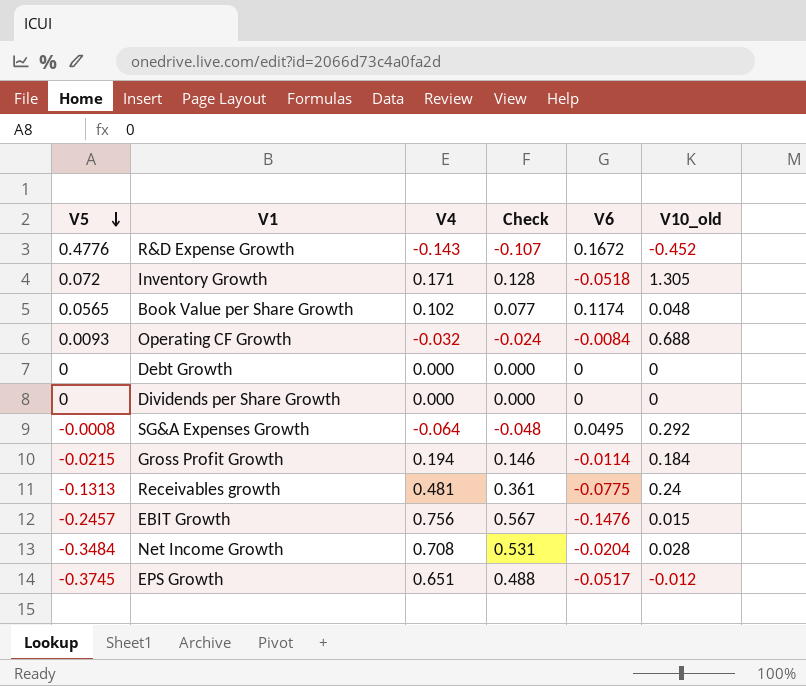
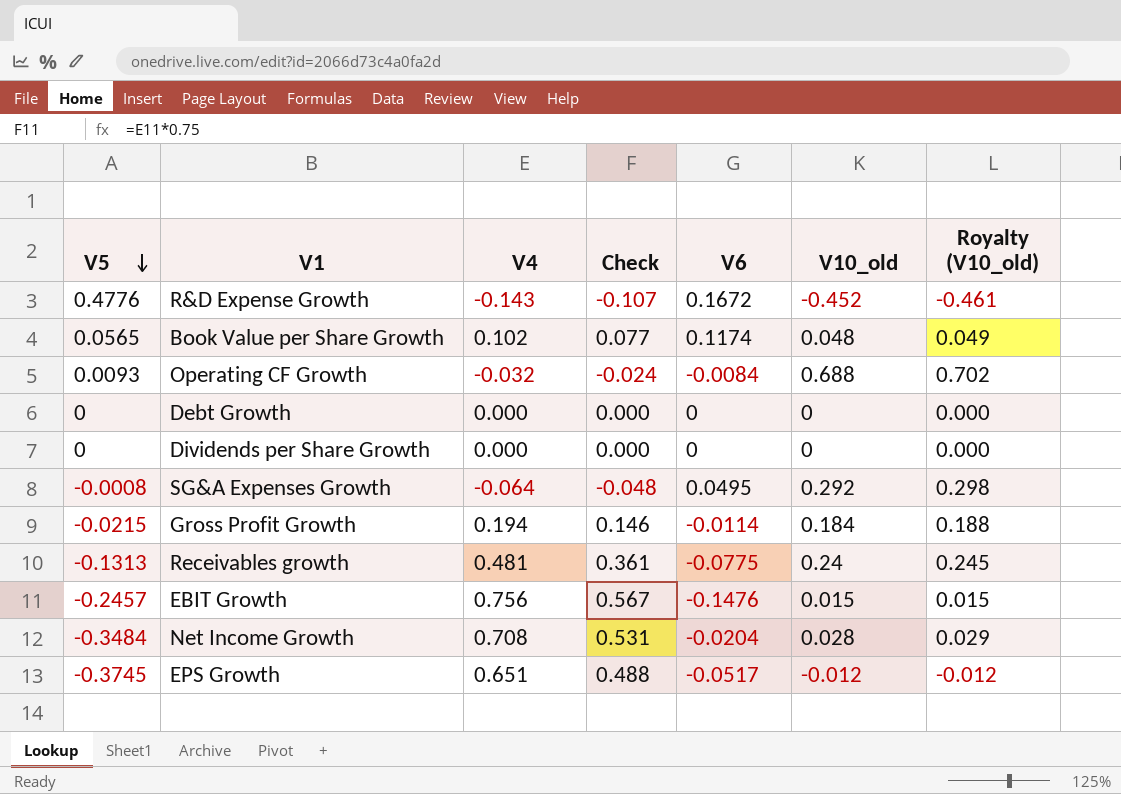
column Royalty (V10_old) | formula: none -> [V10_old] * 1.02
row Inventory Growth: 0.072 | 0.171 | 0.128 | -0.0518 | 1.305 -> none

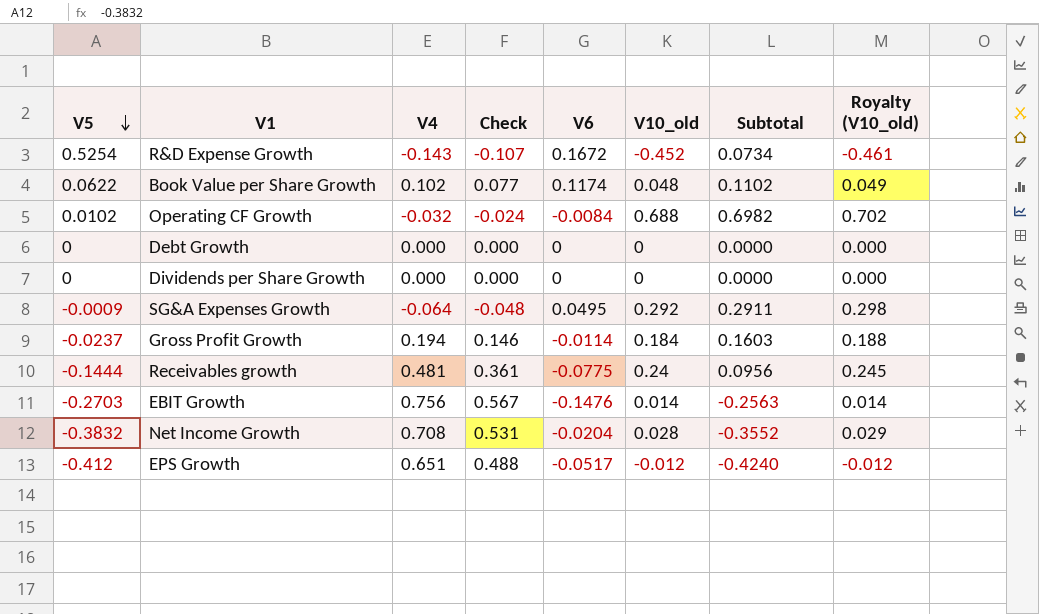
column Subtotal | formula: none -> [V5] + [V10_old]
R&D Expense Growth | V5: 0.4776 -> 0.5254
Book Value per Share Growth | V5: 0.0565 -> 0.0622
Operating CF Growth | V5: 0.0093 -> 0.0102
SG&A Expenses Growth | V5: -0.0008 -> -0.0009
Gross Profit Growth | V5: -0.0215 -> -0.0237
Receivables growth | V5: -0.1313 -> -0.1444
EBIT Growth | V5: -0.2457 -> -0.2703
EBIT Growth | V10_old: 0.015 -> 0.014
EBIT Growth | Royalty (V10_old): 0.015 -> 0.014
Net Income Growth | V5: -0.3484 -> -0.3832
EPS Growth | V5: -0.3745 -> -0.412

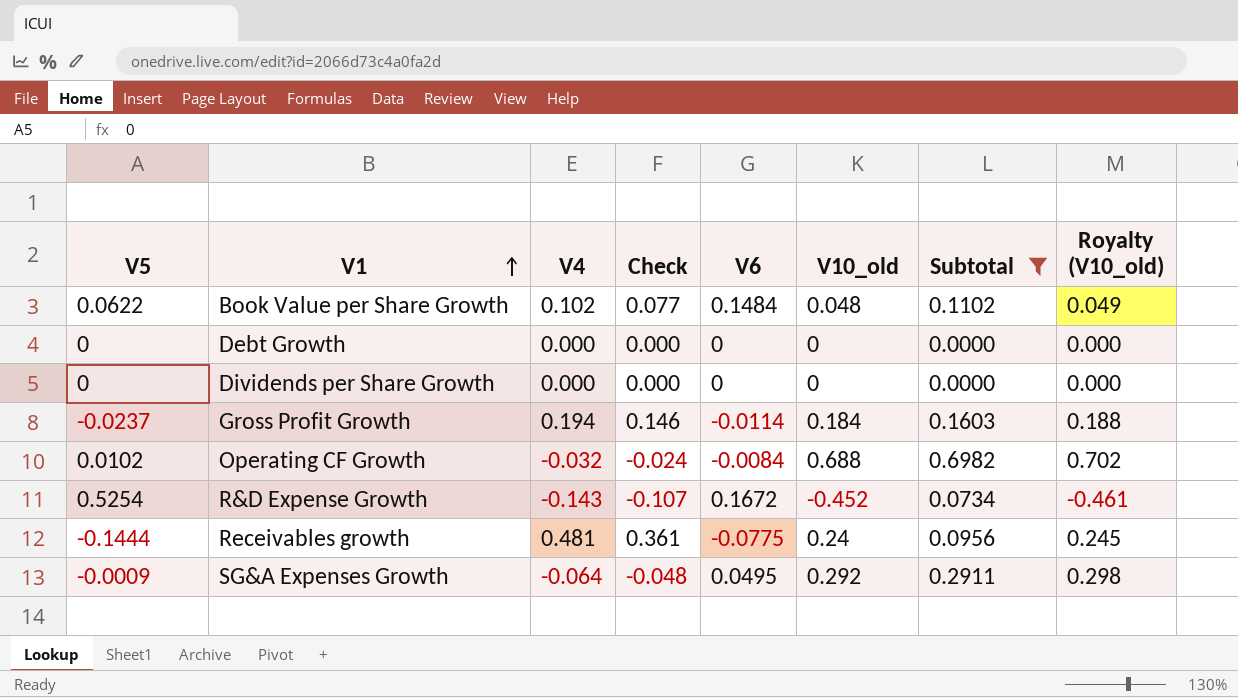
filter: none -> Subtotal >= 0.0000
row order: V5 descending -> V1 ascending
Book Value per Share Growth | V6: 0.1174 -> 0.1484

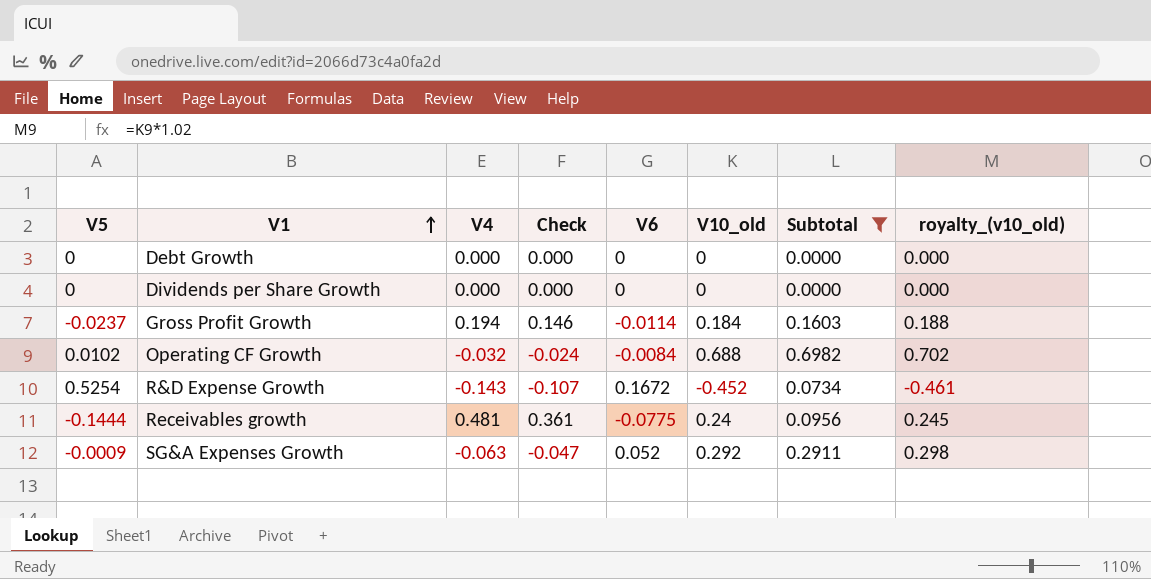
column name: Royalty (V10_old) -> royalty_(v10_old)
row Book Value per Share Growth: 0.0622 | 0.102 | 0.077 | 0.1484 | 0.048 | 0.1102 | 0.049 -> none
SG&A Expenses Growth | V4: -0.064 -> -0.063
SG&A Expenses Growth | Check: -0.048 -> -0.047
SG&A Expenses Growth | V6: 0.0495 -> 0.052

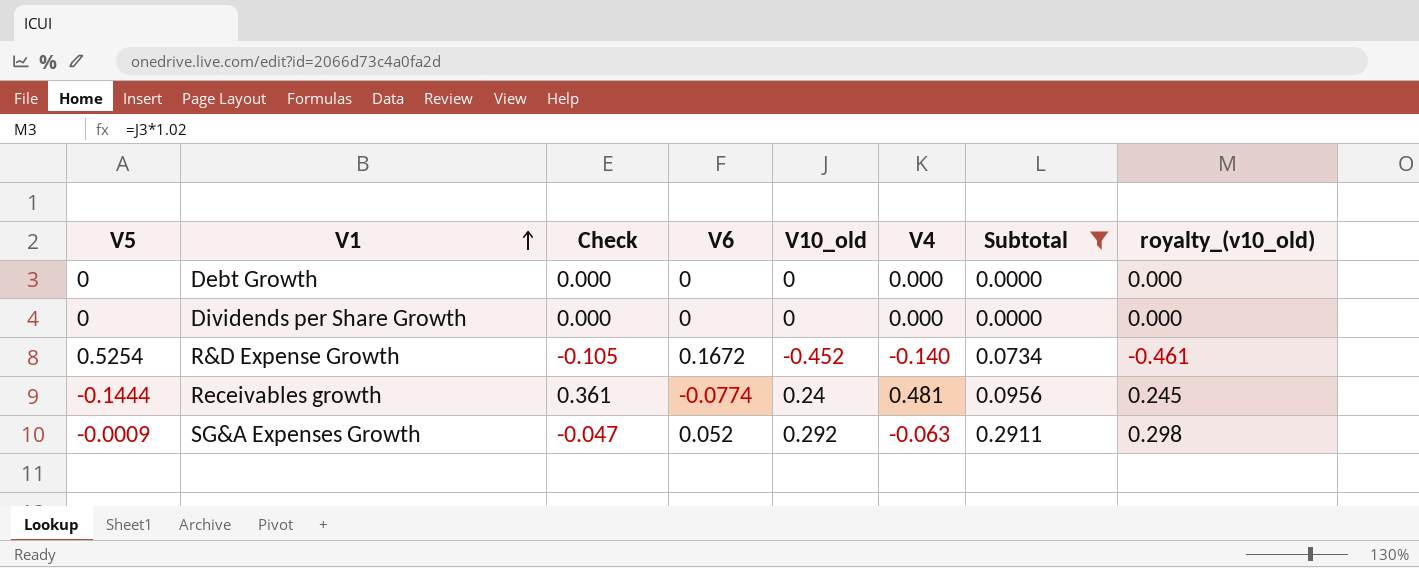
column V4 | position: 3 -> 6
row Gross Profit Growth: -0.0237 | 0.194 | 0.146 | -0.0114 | 0.184 | 0.1603 | 0.188 -> none
row Operating CF Growth: 0.0102 | -0.032 | -0.024 | -0.0084 | 0.688 | 0.6982 | 0.702 -> none
R&D Expense Growth | Check: -0.107 -> -0.105
R&D Expense Growth | V4: -0.143 -> -0.140
Receivables growth | V6: -0.0775 -> -0.0774

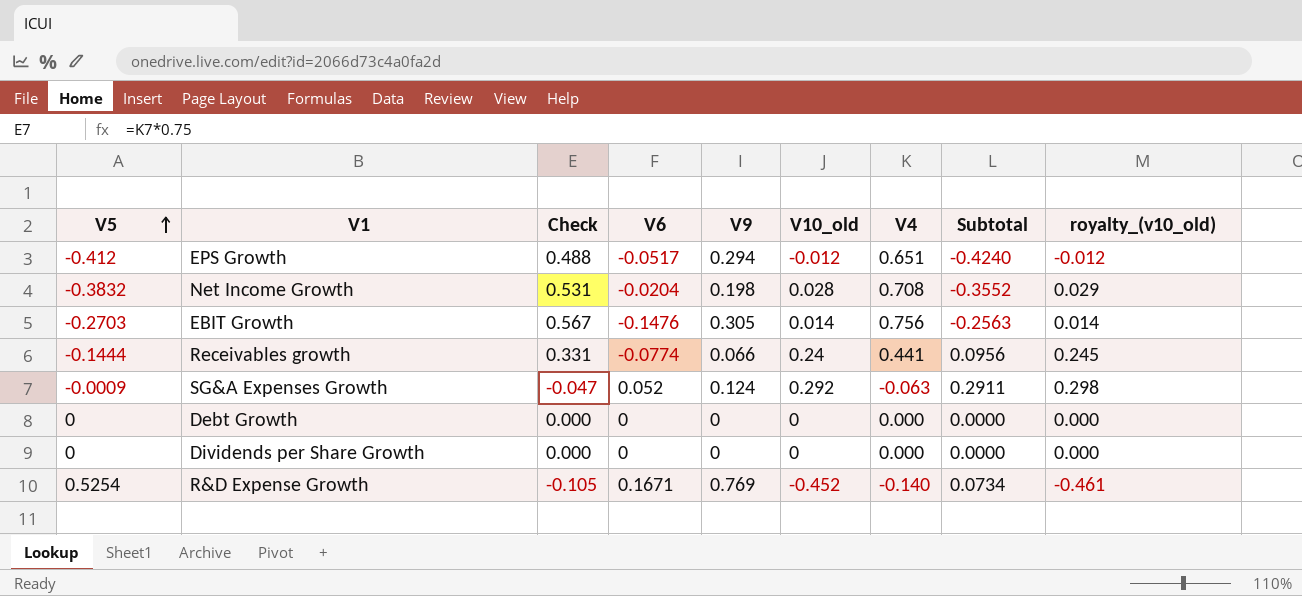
filter: Subtotal >= 0.0000 -> none
row order: V1 ascending -> V5 ascending
column V9 | position: none -> 5
Receivables growth | Check: 0.361 -> 0.331
Receivables growth | V4: 0.481 -> 0.441
R&D Expense Growth | V6: 0.1672 -> 0.1671

